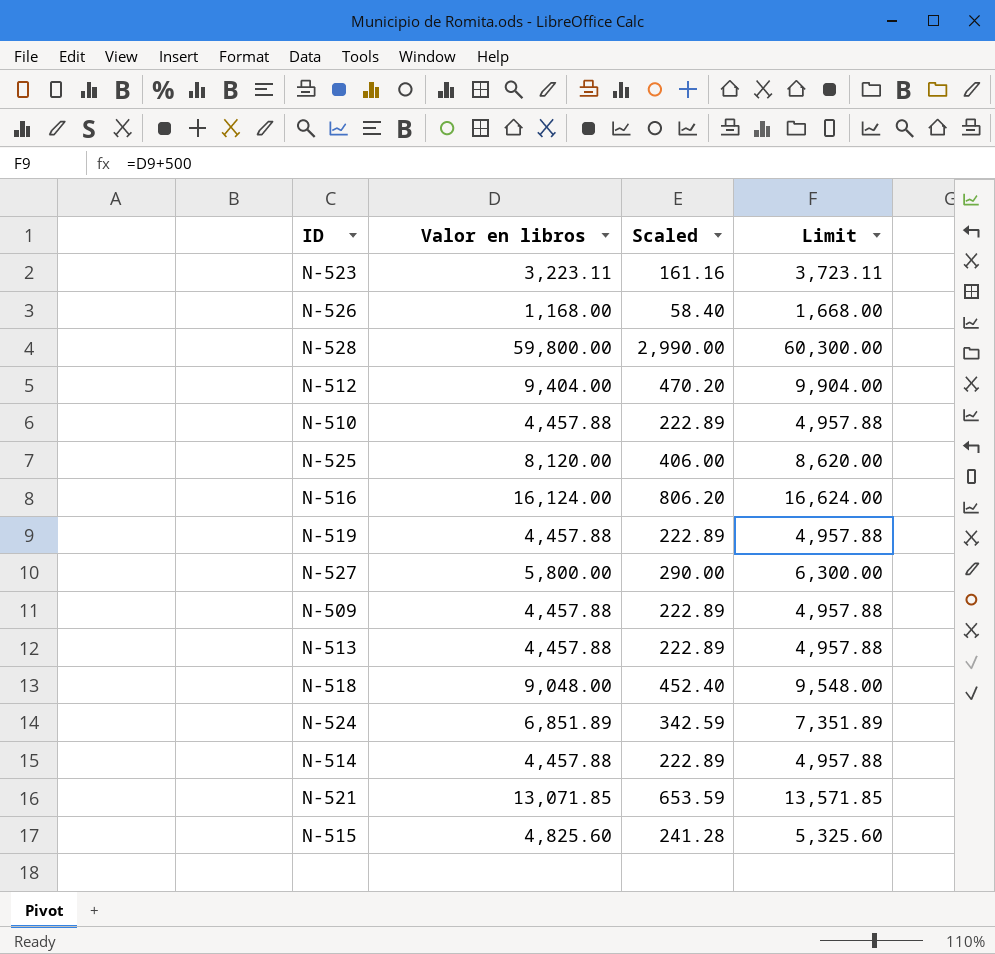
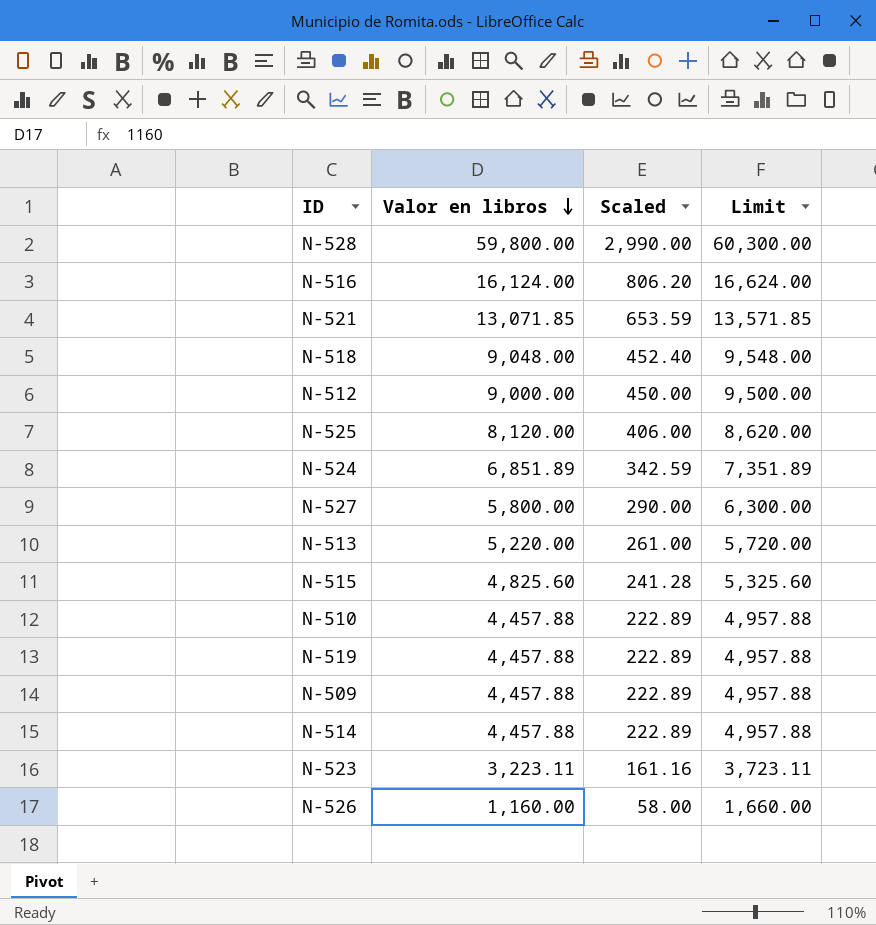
row order: none -> Valor en libros descending
N-512 | Valor en libros: 9,404.00 -> 9,000.00
N-512 | Scaled: 470.20 -> 450.00
N-512 | Limit: 9,904.00 -> 9,500.00
N-513 | Valor en libros: 4,457.88 -> 5,220.00
N-513 | Scaled: 222.89 -> 261.00
N-513 | Limit: 4,957.88 -> 5,720.00
N-526 | Valor en libros: 1,168.00 -> 1,160.00
N-526 | Scaled: 58.40 -> 58.00
N-526 | Limit: 1,668.00 -> 1,660.00

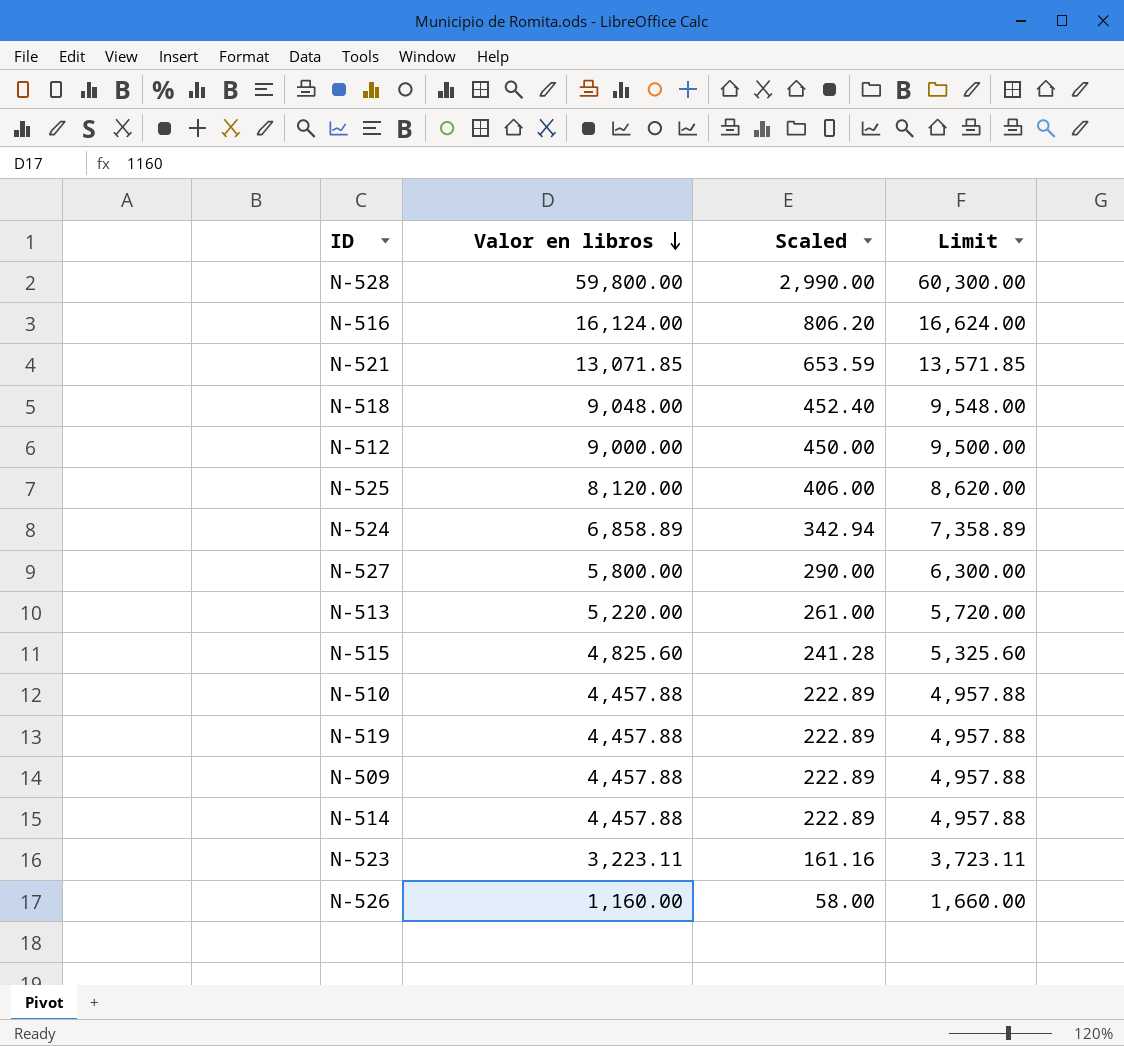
N-524 | Valor en libros: 6,851.89 -> 6,858.89
N-524 | Scaled: 342.59 -> 342.94
N-524 | Limit: 7,351.89 -> 7,358.89

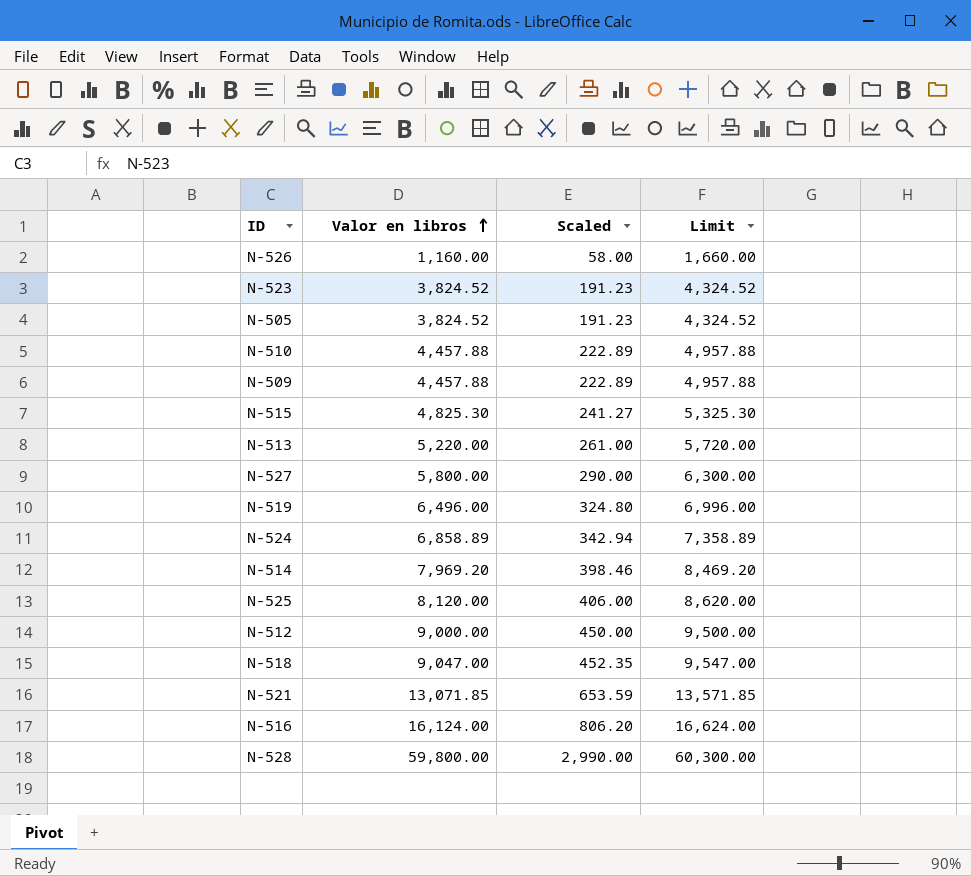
row order: Valor en libros descending -> Valor en libros ascending
N-523 | Valor en libros: 3,223.11 -> 3,824.52
N-523 | Scaled: 161.16 -> 191.23
N-523 | Limit: 3,723.11 -> 4,324.52
row N-505: none -> 3,824.52 | 191.23 | 4,324.52
N-515 | Valor en libros: 4,825.60 -> 4,825.30
N-515 | Scaled: 241.28 -> 241.27
N-515 | Limit: 5,325.60 -> 5,325.30
N-519 | Valor en libros: 4,457.88 -> 6,496.00
N-519 | Scaled: 222.89 -> 324.80
N-519 | Limit: 4,957.88 -> 6,996.00
N-514 | Valor en libros: 4,457.88 -> 7,969.20
N-514 | Scaled: 222.89 -> 398.46
N-514 | Limit: 4,957.88 -> 8,469.20
N-518 | Valor en libros: 9,048.00 -> 9,047.00
N-518 | Scaled: 452.40 -> 452.35
N-518 | Limit: 9,548.00 -> 9,547.00

